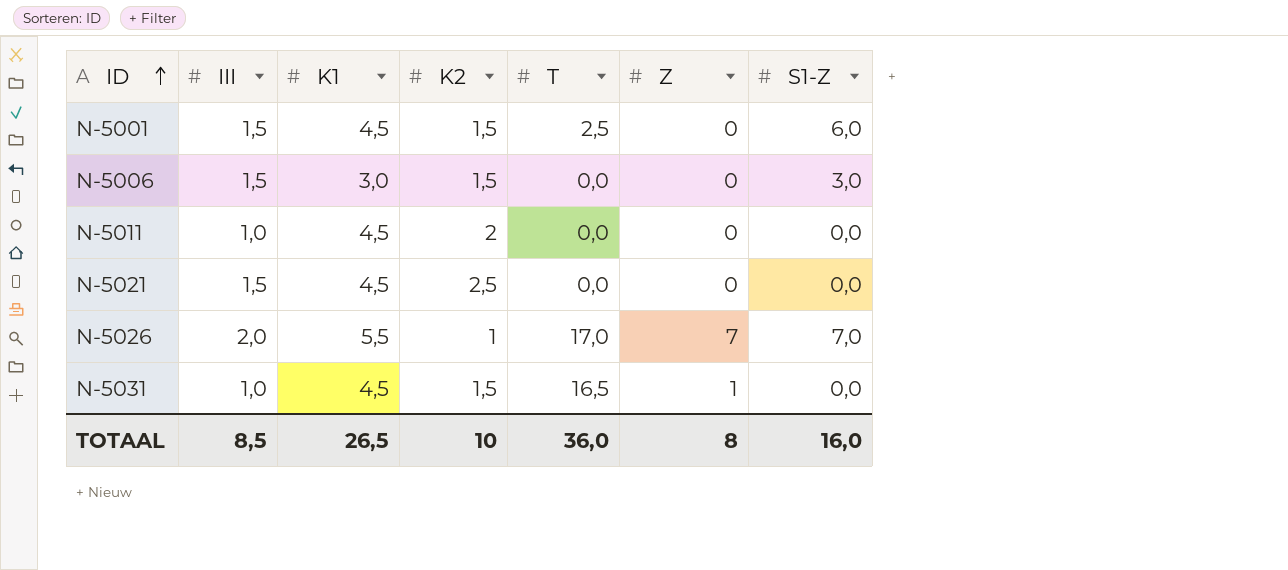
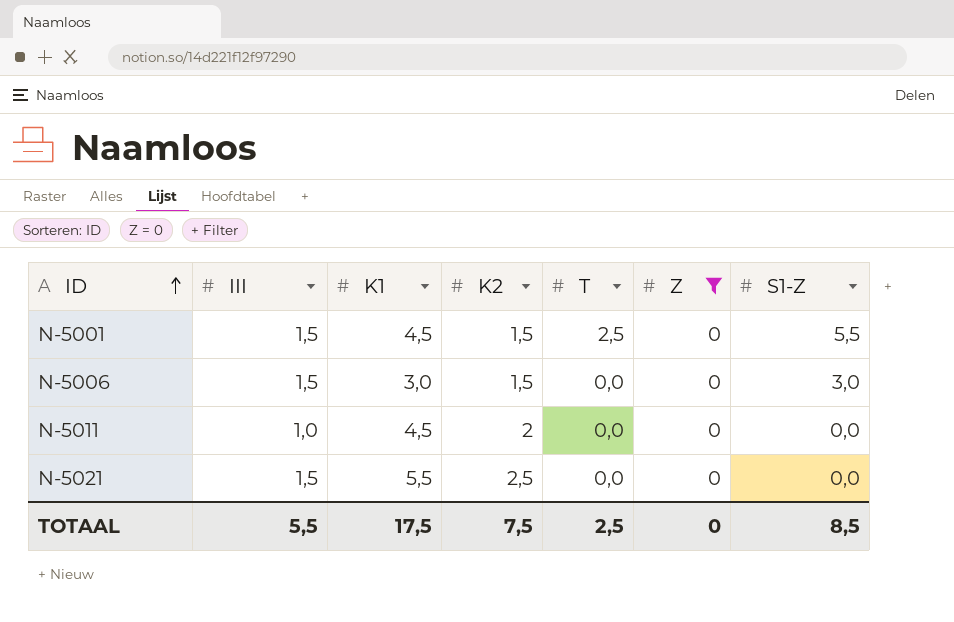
filter: none -> Z = 0
N-5001 | S1-Z: 6,0 -> 5,5
N-5021 | K1: 4,5 -> 5,5
TOTAAL | III: 8,5 -> 5,5
TOTAAL | K1: 26,5 -> 17,5
TOTAAL | K2: 10 -> 7,5
TOTAAL | T: 36,0 -> 2,5
TOTAAL | Z: 8 -> 0
TOTAAL | S1-Z: 16,0 -> 8,5

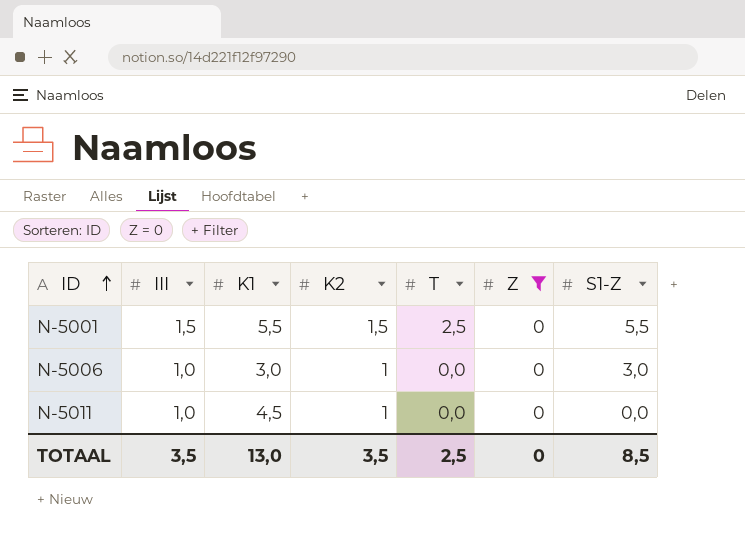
row N-5021: 1,5 | 5,5 | 2,5 | 0,0 | 0 | 0,0 -> none
N-5001 | K1: 4,5 -> 5,5
N-5006 | III: 1,5 -> 1,0
N-5006 | K2: 1,5 -> 1
N-5011 | K2: 2 -> 1
TOTAAL | III: 5,5 -> 3,5
TOTAAL | K1: 17,5 -> 13,0
TOTAAL | K2: 7,5 -> 3,5

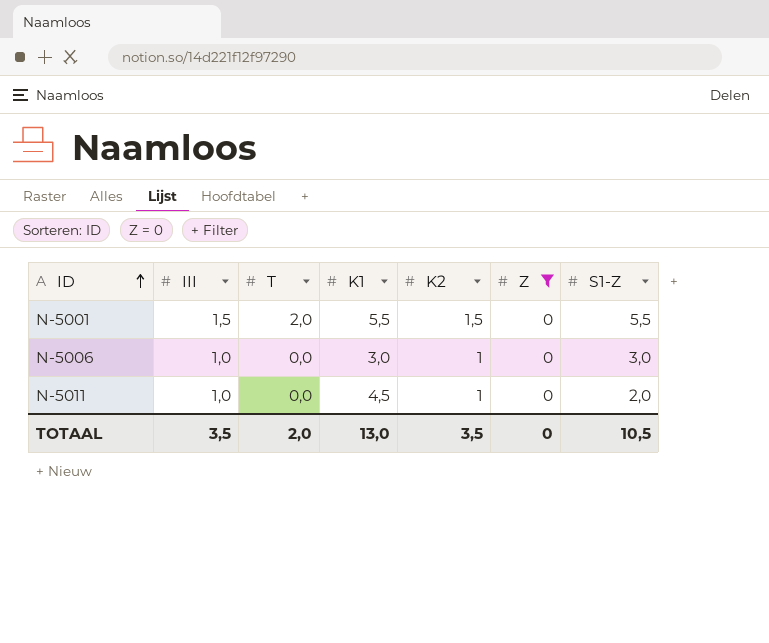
column T | position: 5 -> 3
N-5001 | T: 2,5 -> 2,0
N-5011 | S1-Z: 0,0 -> 2,0
TOTAAL | T: 2,5 -> 2,0
TOTAAL | S1-Z: 8,5 -> 10,5

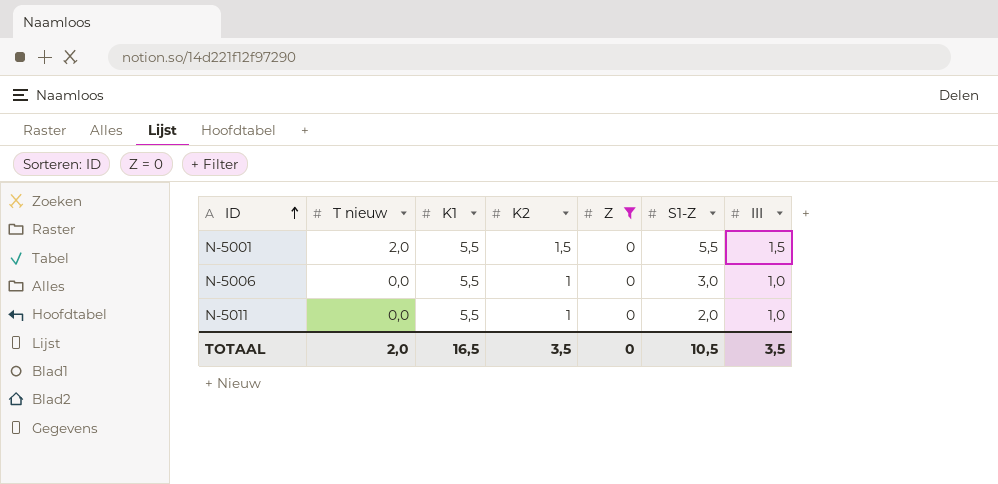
column name: T -> T nieuw
column III | position: 2 -> 7
N-5006 | K1: 3,0 -> 5,5
N-5011 | K1: 4,5 -> 5,5
TOTAAL | K1: 13,0 -> 16,5

